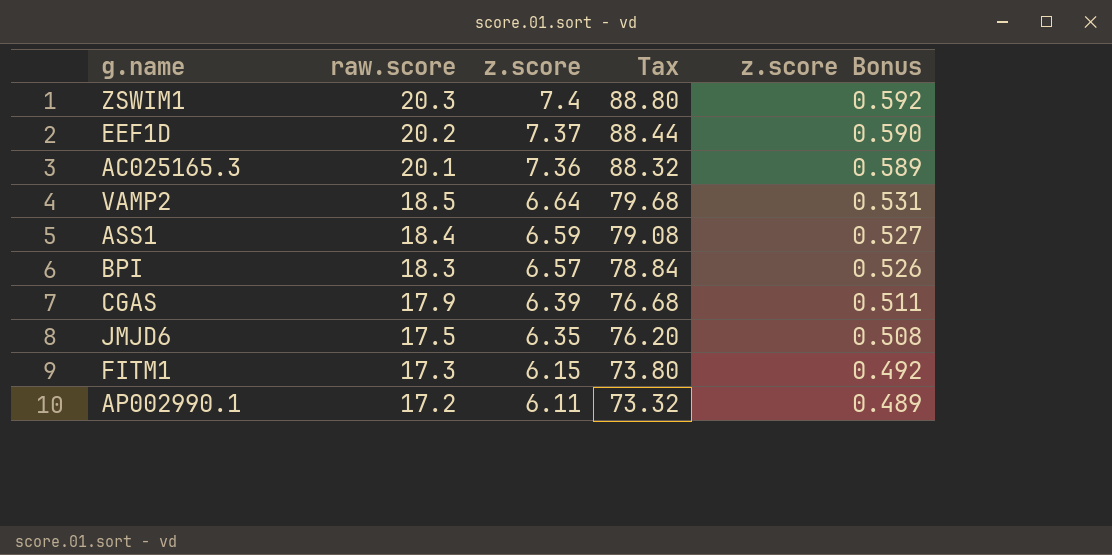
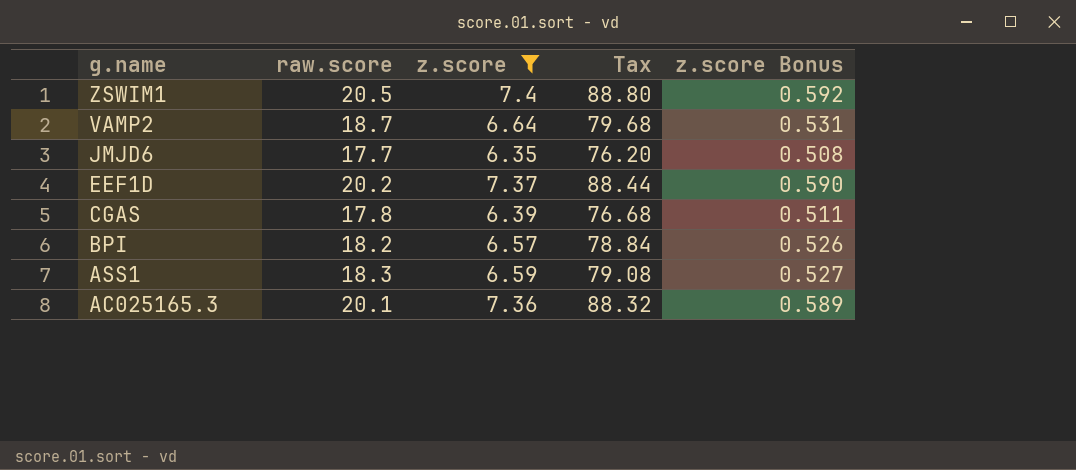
filter: none -> z.score >= 6.35
row order: raw.score descending -> g.name descending
ZSWIM1 | raw.score: 20.3 -> 20.5
VAMP2 | raw.score: 18.5 -> 18.7
JMJD6 | raw.score: 17.5 -> 17.7
CGAS | raw.score: 17.9 -> 17.8
BPI | raw.score: 18.3 -> 18.2
ASS1 | raw.score: 18.4 -> 18.3

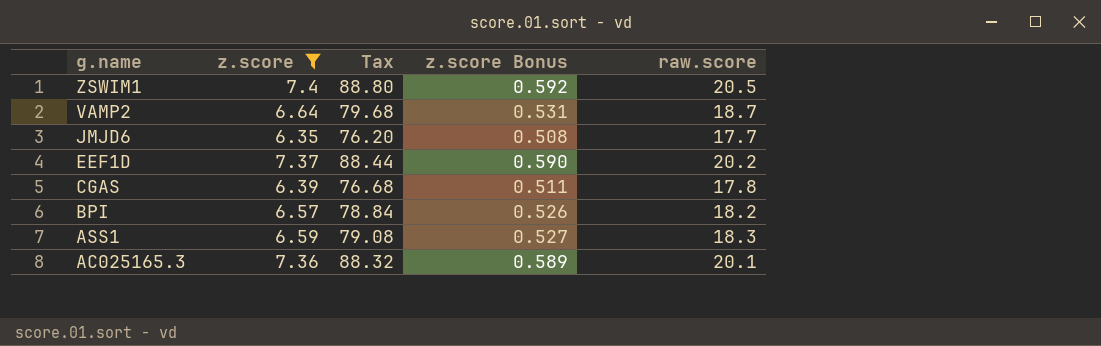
column raw.score | position: 2 -> 5

